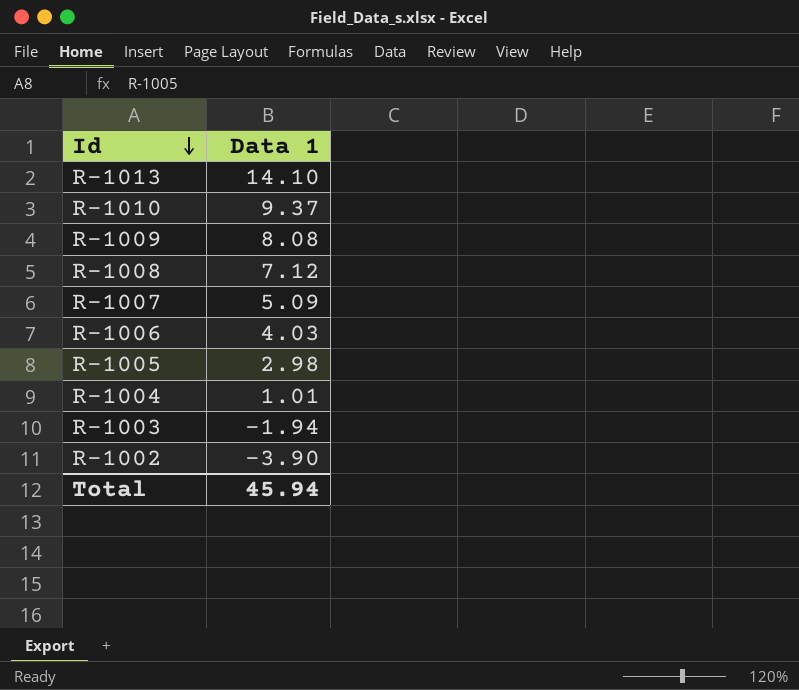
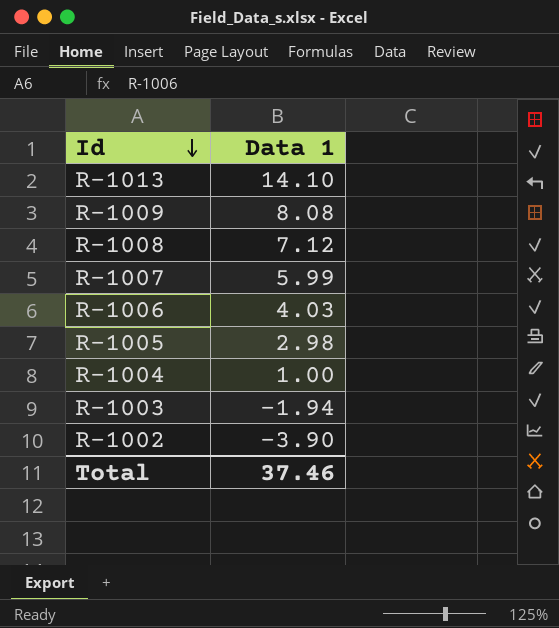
row R-1010: 9.37 -> none
R-1007 | Data 1: 5.09 -> 5.99
R-1004 | Data 1: 1.01 -> 1.00
Total | Data 1: 45.94 -> 37.46

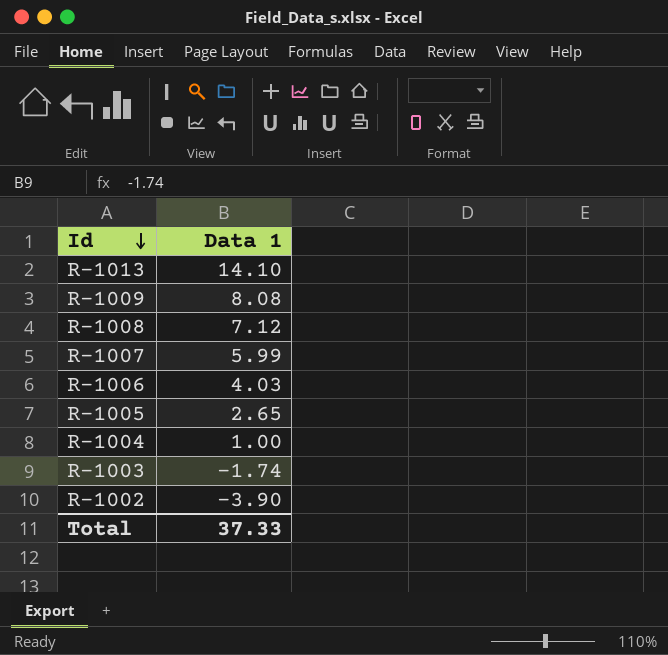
R-1005 | Data 1: 2.98 -> 2.65
R-1003 | Data 1: -1.94 -> -1.74
Total | Data 1: 37.46 -> 37.33

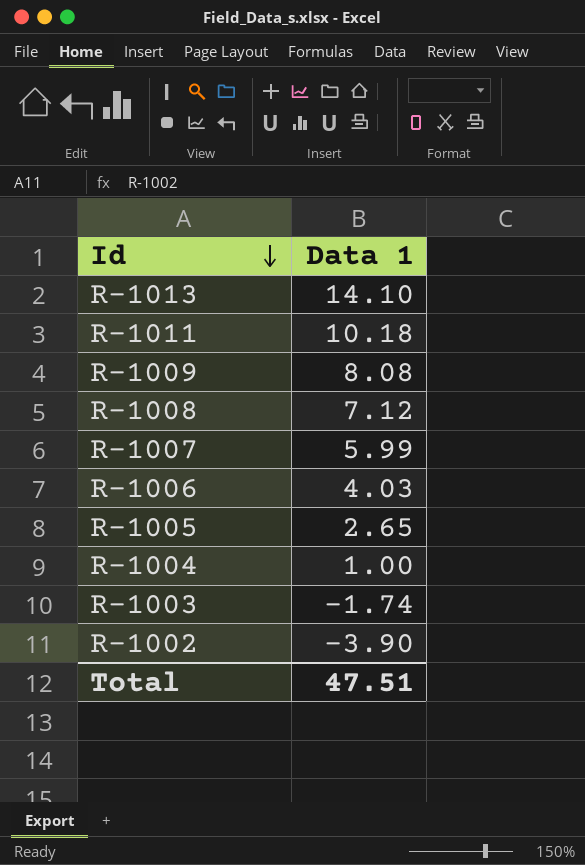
row R-1011: none -> 10.18
Total | Data 1: 37.33 -> 47.51

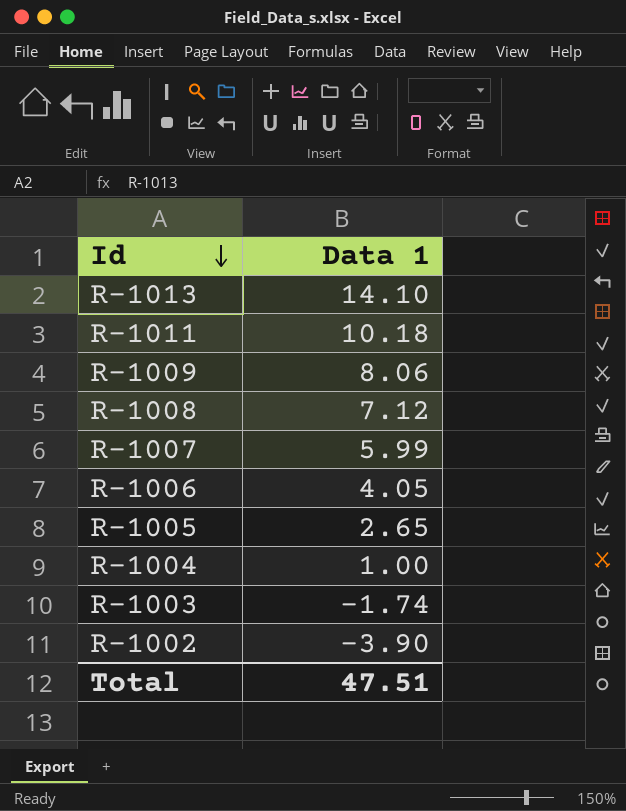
R-1009 | Data 1: 8.08 -> 8.06
R-1006 | Data 1: 4.03 -> 4.05

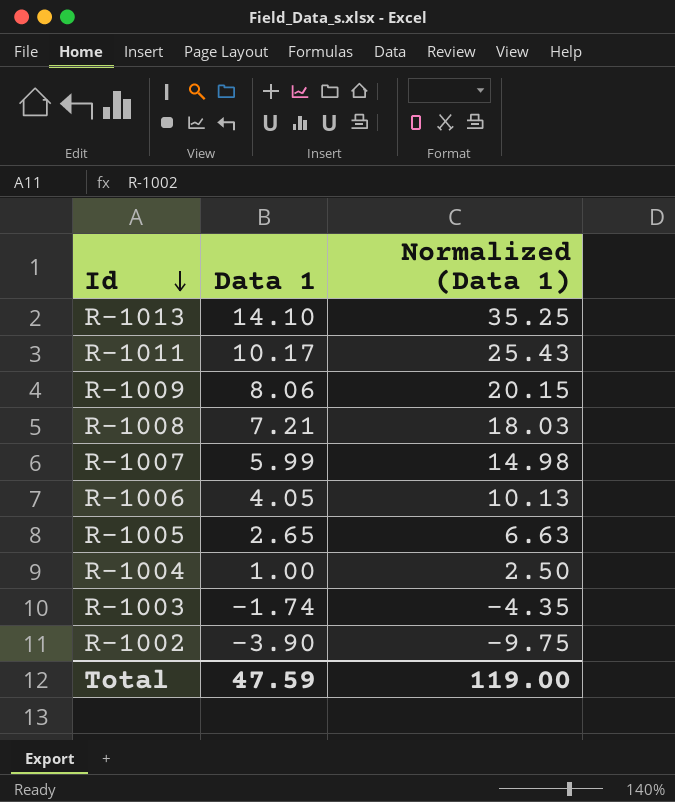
column Normalized (Data 1) | formula: none -> [Data 1] * 2.5
R-1011 | Data 1: 10.18 -> 10.17
R-1008 | Data 1: 7.12 -> 7.21
Total | Data 1: 47.51 -> 47.59

